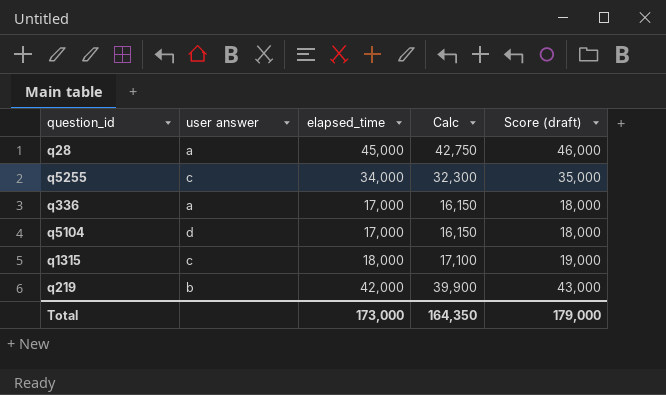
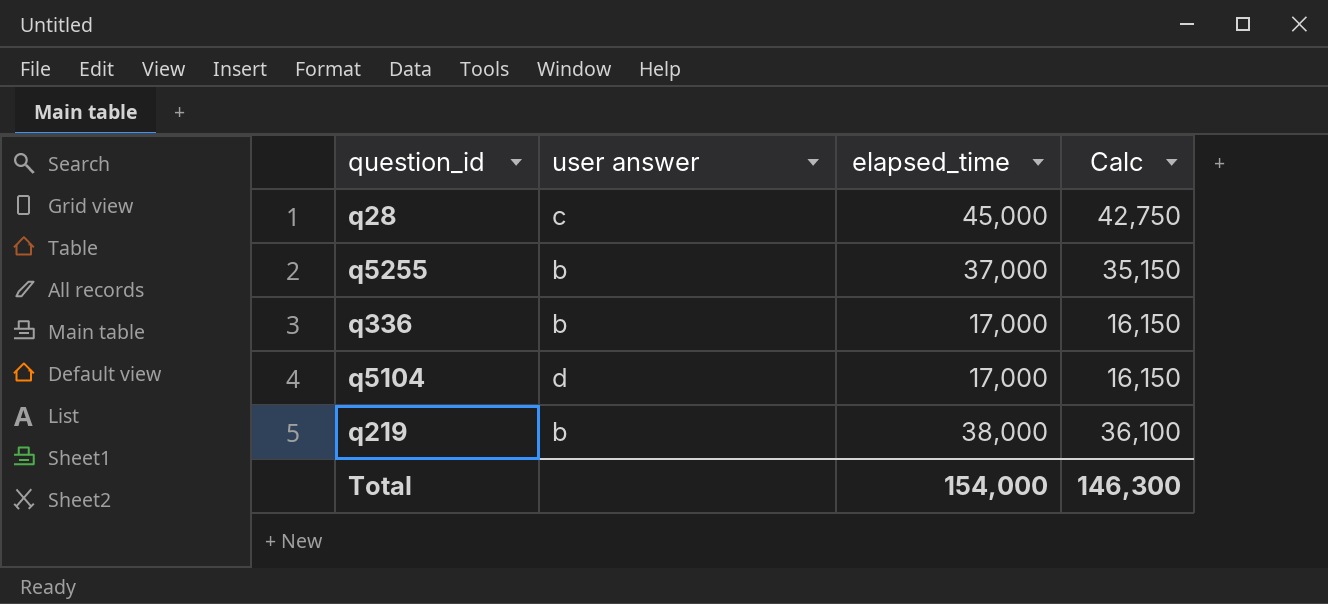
column Score (draft) | formula: [elapsed_time] + 1000 -> none
row q1315: c | 18,000 | 17,100 | 19,000 -> none
q28 | user answer: a -> c
q5255 | user answer: c -> b
q5255 | elapsed_time: 34,000 -> 37,000
q5255 | Calc: 32,300 -> 35,150
q336 | user answer: a -> b
q219 | elapsed_time: 42,000 -> 38,000
q219 | Calc: 39,900 -> 36,100
Total | elapsed_time: 173,000 -> 154,000
Total | Calc: 164,350 -> 146,300

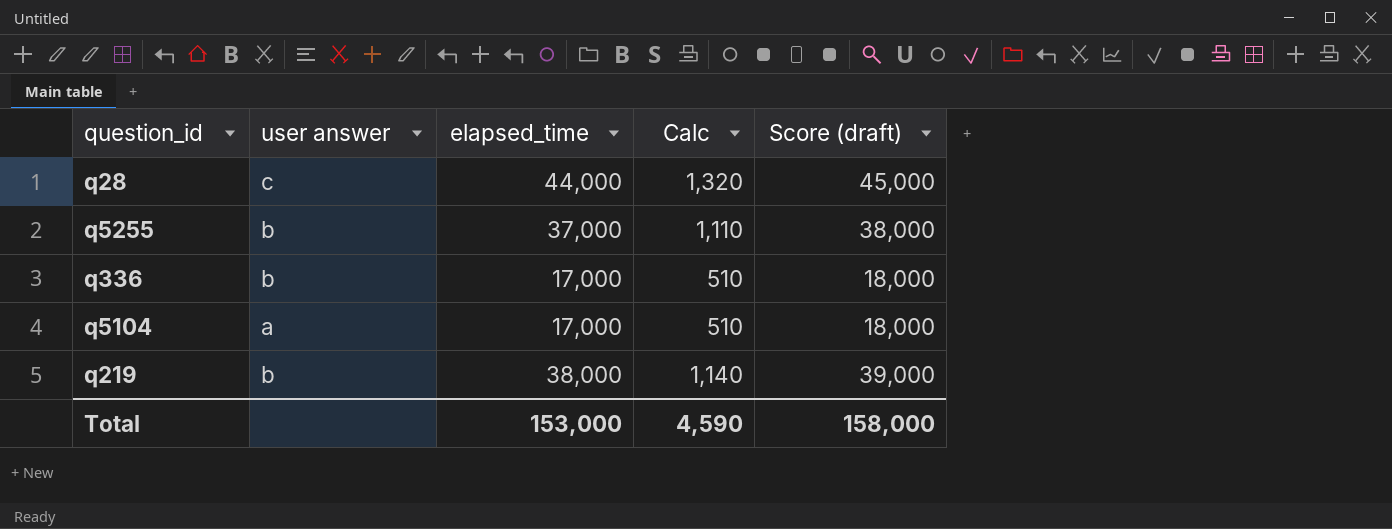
column Calc | formula: [elapsed_time] * 0.95 -> [elapsed_time] * 0.03
column Score (draft) | formula: none -> [elapsed_time] + 1000
q28 | elapsed_time: 45,000 -> 44,000
q5104 | user answer: d -> a
Total | elapsed_time: 154,000 -> 153,000
Total | Calc: 146,300 -> 4,590

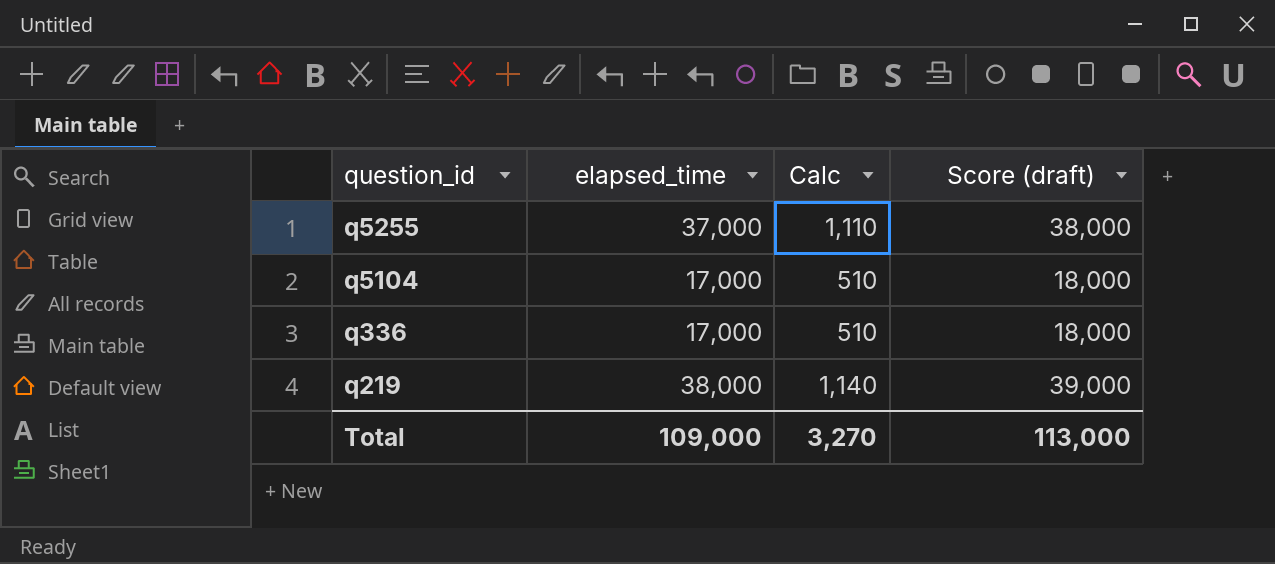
row order: none -> question_id descending
column user answer | position: 2 -> none
row q28: c | 44,000 | 1,320 | 45,000 -> none
Total | elapsed_time: 153,000 -> 109,000
Total | Calc: 4,590 -> 3,270
Total | Score (draft): 158,000 -> 113,000

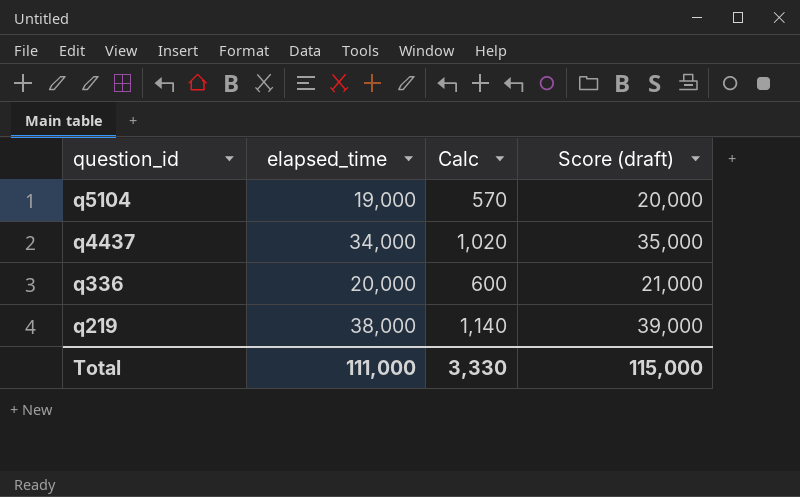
row q5255: 37,000 | 1,110 | 38,000 -> none
q5104 | elapsed_time: 17,000 -> 19,000
q5104 | Calc: 510 -> 570
q5104 | Score (draft): 18,000 -> 20,000
row q4437: none -> 34,000 | 1,020 | 35,000
q336 | elapsed_time: 17,000 -> 20,000
q336 | Calc: 510 -> 600
q336 | Score (draft): 18,000 -> 21,000
Total | elapsed_time: 109,000 -> 111,000
Total | Calc: 3,270 -> 3,330
Total | Score (draft): 113,000 -> 115,000

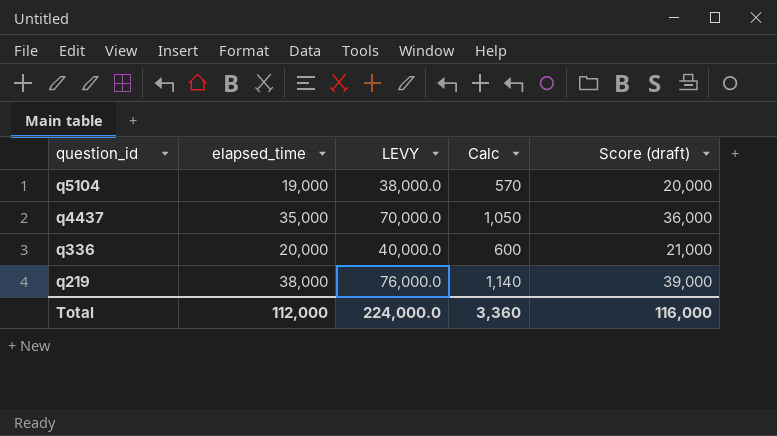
column LEVY | formula: none -> [elapsed_time] * 2
q4437 | elapsed_time: 34,000 -> 35,000
q4437 | Calc: 1,020 -> 1,050
q4437 | Score (draft): 35,000 -> 36,000
Total | elapsed_time: 111,000 -> 112,000
Total | Calc: 3,330 -> 3,360
Total | Score (draft): 115,000 -> 116,000

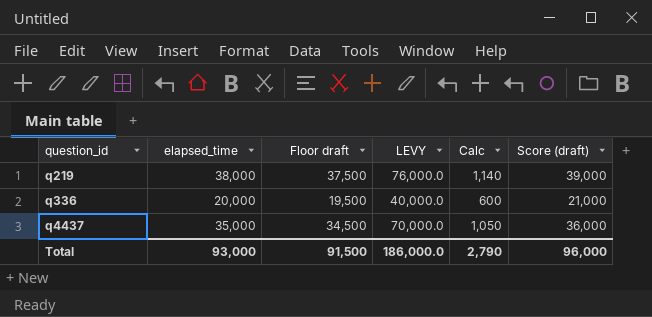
row order: question_id descending -> question_id ascending
column Floor draft | formula: none -> [elapsed_time] - 500
row q5104: 19,000 | 38,000.0 | 570 | 20,000 -> none
Total | elapsed_time: 112,000 -> 93,000
Total | LEVY: 224,000.0 -> 186,000.0
Total | Calc: 3,360 -> 2,790
Total | Score (draft): 116,000 -> 96,000

